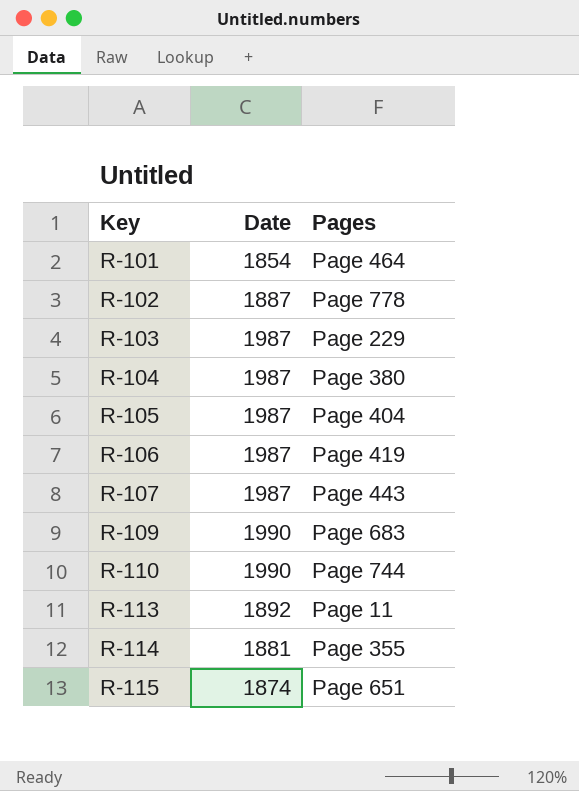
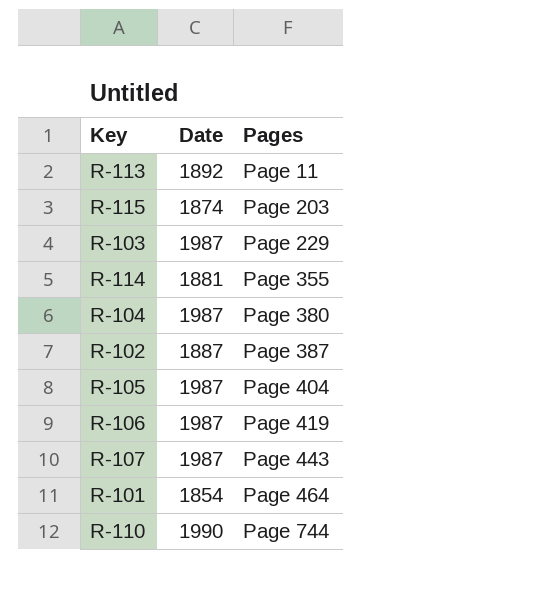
row order: Key ascending -> Pages ascending
row R-109: 1990 | Page 683 -> none
R-115 | Pages: Page 651 -> Page 203
R-102 | Pages: Page 778 -> Page 387

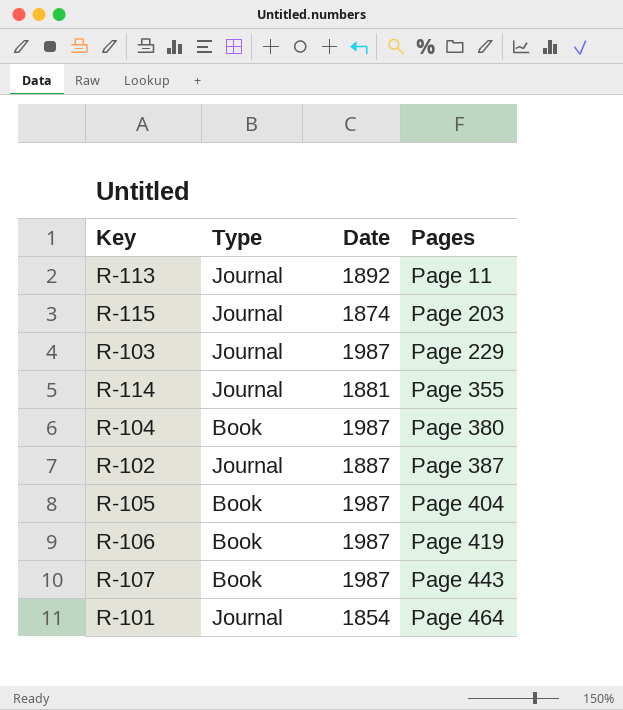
column Type | position: none -> 2
row R-110: 1990 | Page 744 -> none

